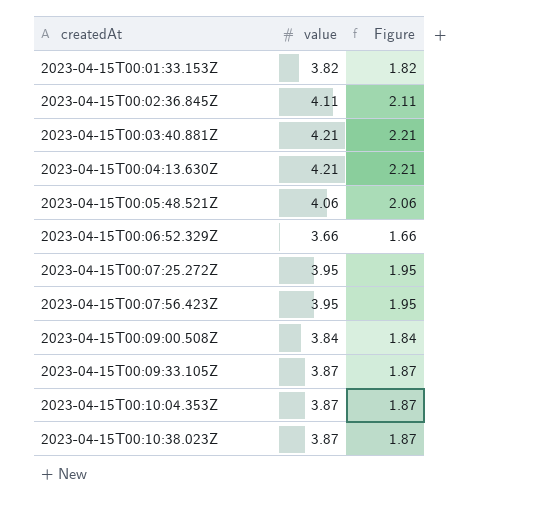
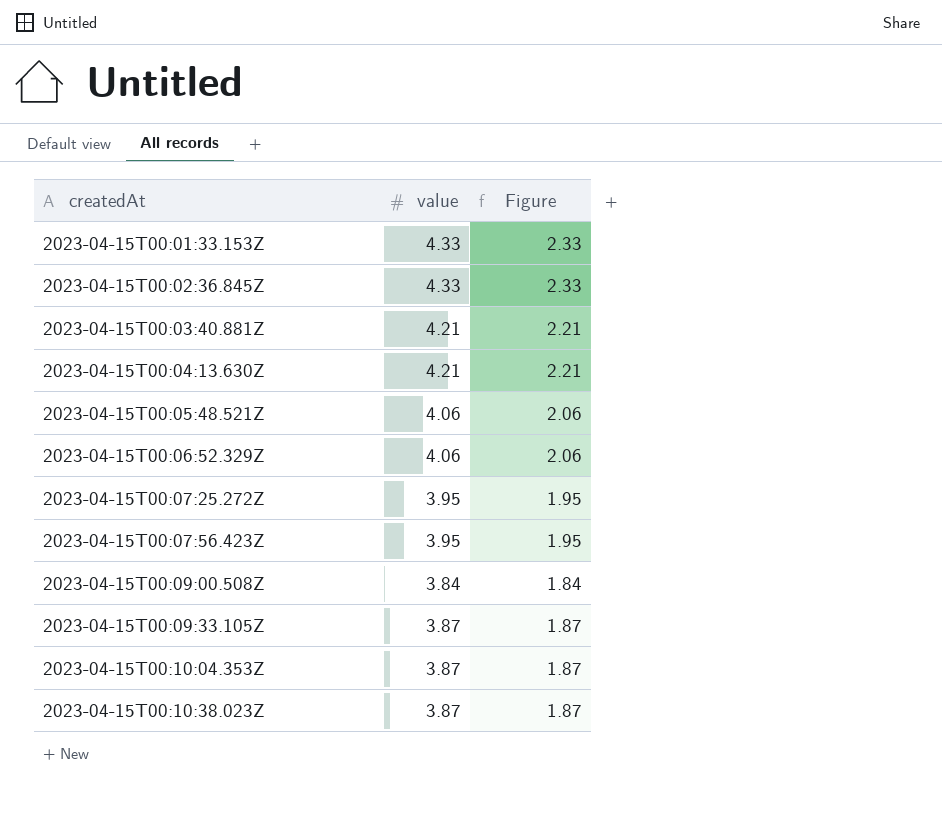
2023-04-15T00:01:33.153Z | value: 3.82 -> 4.33
2023-04-15T00:01:33.153Z | Figure: 1.82 -> 2.33
2023-04-15T00:02:36.845Z | value: 4.11 -> 4.33
2023-04-15T00:02:36.845Z | Figure: 2.11 -> 2.33
2023-04-15T00:06:52.329Z | value: 3.66 -> 4.06
2023-04-15T00:06:52.329Z | Figure: 1.66 -> 2.06

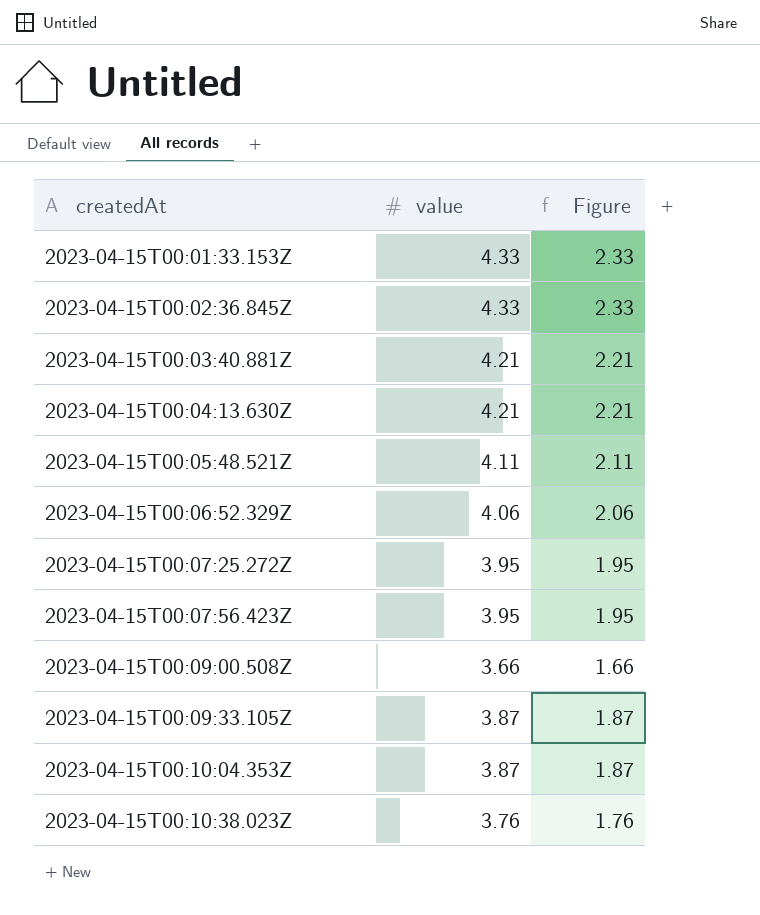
2023-04-15T00:05:48.521Z | value: 4.06 -> 4.11
2023-04-15T00:05:48.521Z | Figure: 2.06 -> 2.11
2023-04-15T00:09:00.508Z | value: 3.84 -> 3.66
2023-04-15T00:09:00.508Z | Figure: 1.84 -> 1.66
2023-04-15T00:10:38.023Z | value: 3.87 -> 3.76
2023-04-15T00:10:38.023Z | Figure: 1.87 -> 1.76

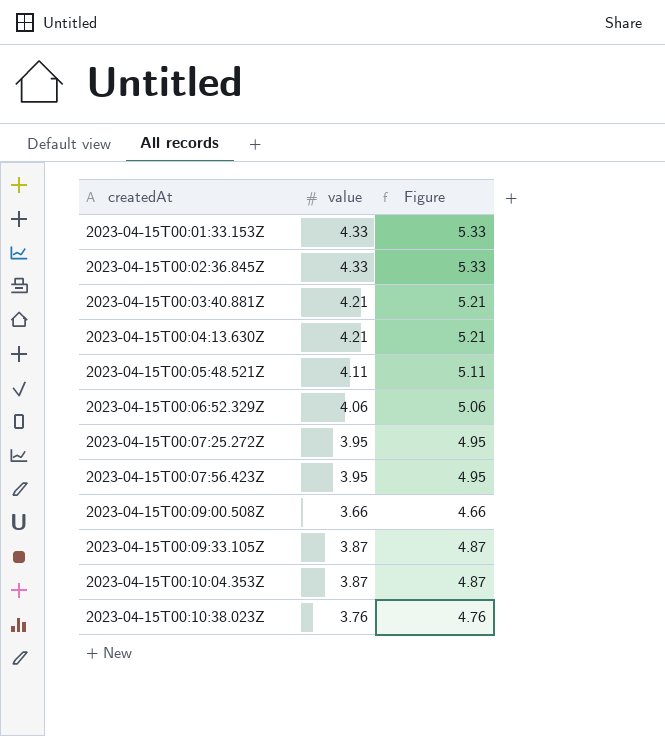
column Figure | formula: [value] - 2 -> [value] + 1

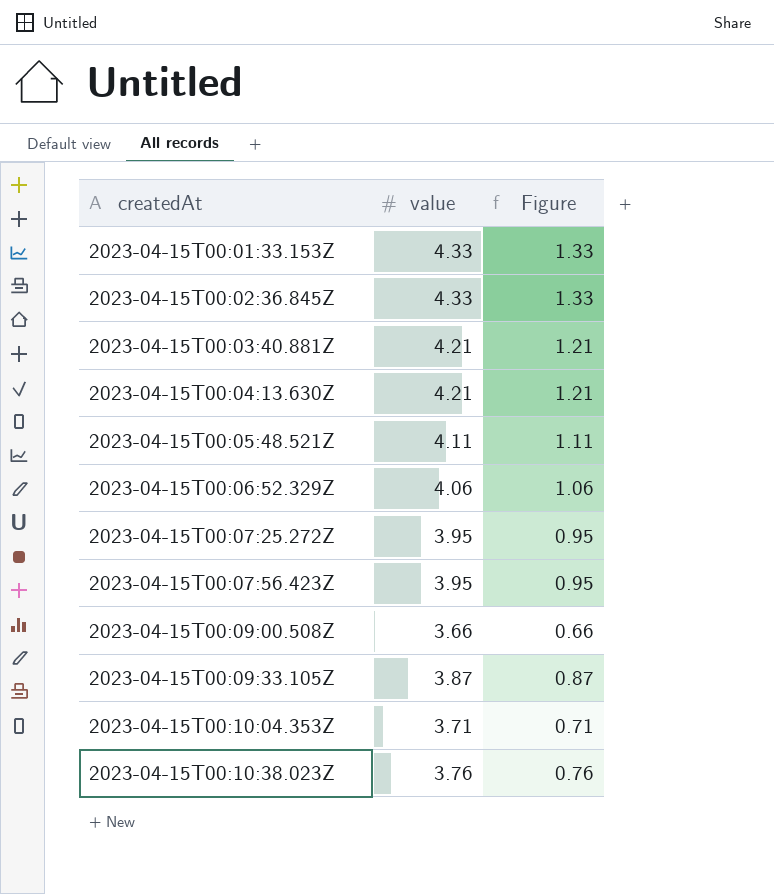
column Figure | formula: [value] + 1 -> [value] - 3
2023-04-15T00:10:04.353Z | value: 3.87 -> 3.71

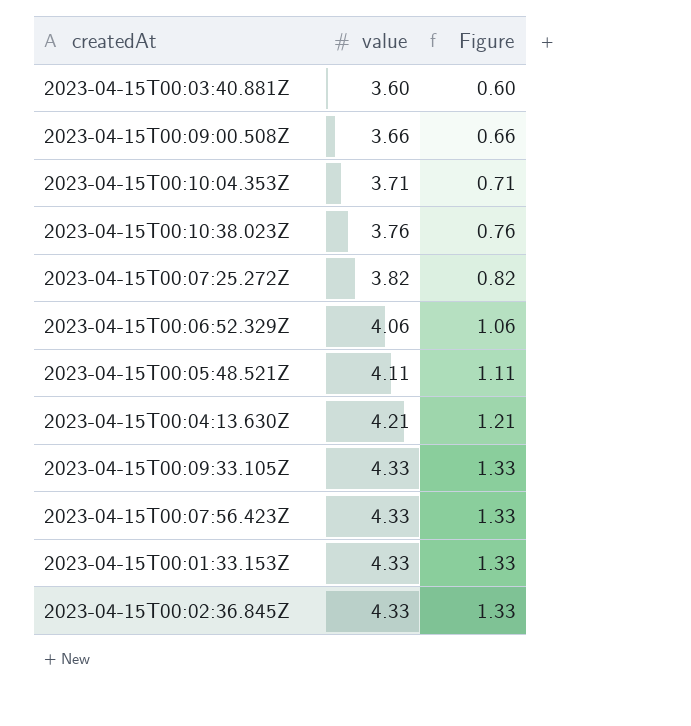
row order: createdAt ascending -> value ascending
2023-04-15T00:03:40.881Z | value: 4.21 -> 3.60
2023-04-15T00:03:40.881Z | Figure: 1.21 -> 0.60
2023-04-15T00:07:25.272Z | value: 3.95 -> 3.82
2023-04-15T00:07:25.272Z | Figure: 0.95 -> 0.82
2023-04-15T00:09:33.105Z | value: 3.87 -> 4.33
2023-04-15T00:09:33.105Z | Figure: 0.87 -> 1.33
2023-04-15T00:07:56.423Z | value: 3.95 -> 4.33
2023-04-15T00:07:56.423Z | Figure: 0.95 -> 1.33

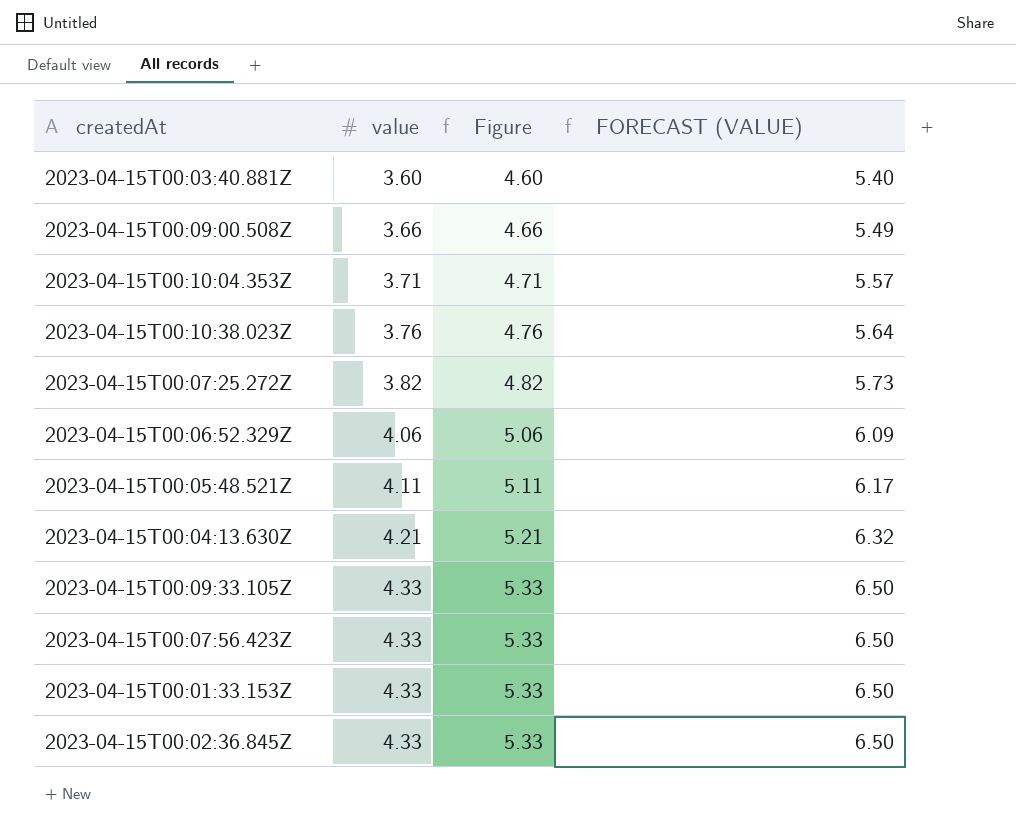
column Figure | formula: [value] - 3 -> [value] + 1
column FORECAST (VALUE) | formula: none -> [value] * 1.5

